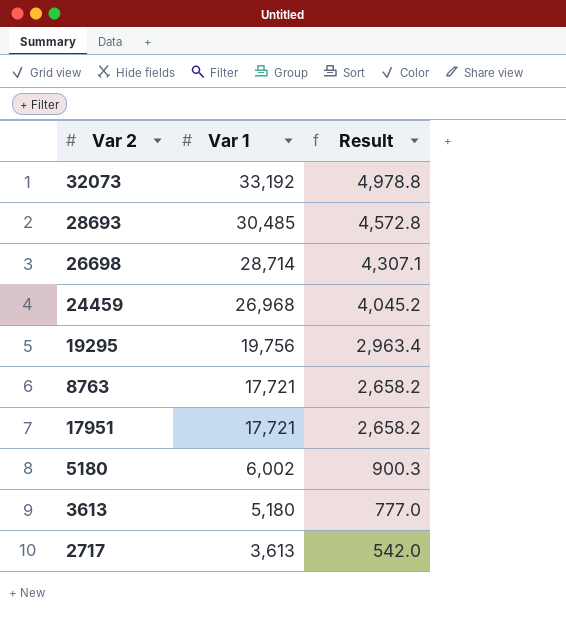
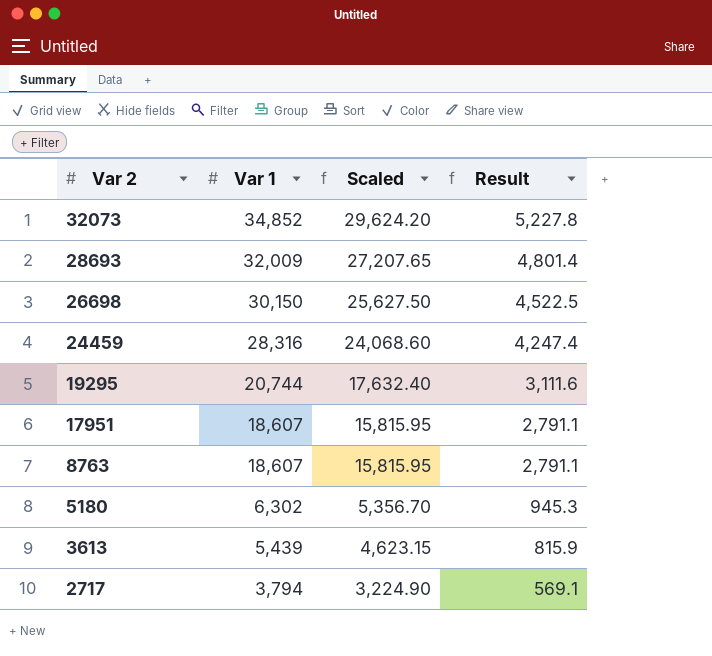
row order: Var 1 descending -> Var 2 descending
column Scaled | formula: none -> [Var 1] * 0.85
32073 | Var 1: 33,192 -> 34,852
32073 | Result: 4,978.8 -> 5,227.8
28693 | Var 1: 30,485 -> 32,009
28693 | Result: 4,572.8 -> 4,801.4
26698 | Var 1: 28,714 -> 30,150
26698 | Result: 4,307.1 -> 4,522.5
24459 | Var 1: 26,968 -> 28,316
24459 | Result: 4,045.2 -> 4,247.4
19295 | Var 1: 19,756 -> 20,744
19295 | Result: 2,963.4 -> 3,111.6
17951 | Var 1: 17,721 -> 18,607
17951 | Result: 2,658.2 -> 2,791.1
8763 | Var 1: 17,721 -> 18,607
8763 | Result: 2,658.2 -> 2,791.1
5180 | Var 1: 6,002 -> 6,302
5180 | Result: 900.3 -> 945.3
3613 | Var 1: 5,180 -> 5,439
3613 | Result: 777.0 -> 815.9
2717 | Var 1: 3,613 -> 3,794
2717 | Result: 542.0 -> 569.1

